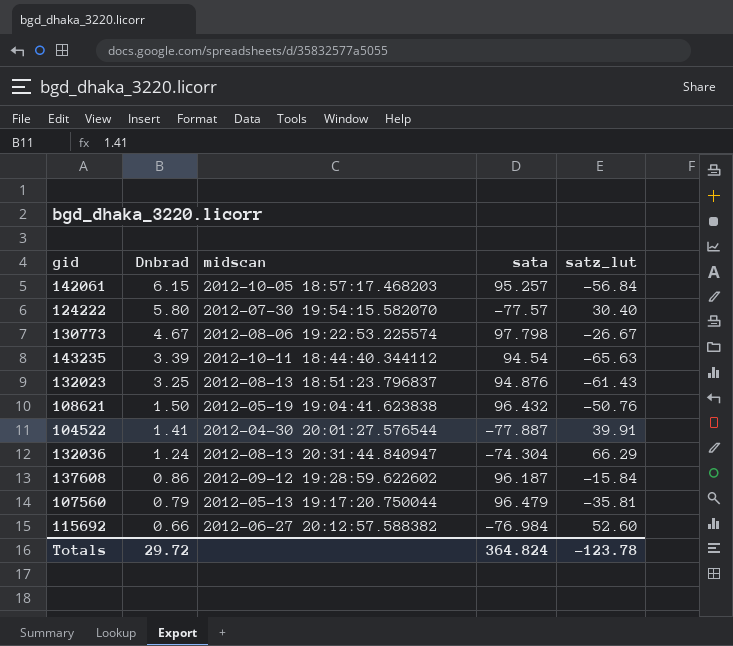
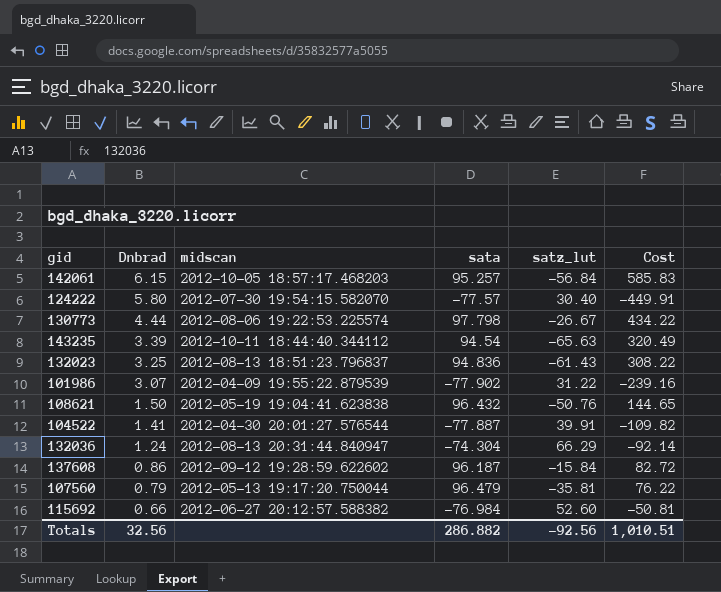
column Cost | formula: none -> [Dnbrad] * [sata]
130773 | Dnbrad: 4.67 -> 4.44
132023 | sata: 94.876 -> 94.836
row 101986: none -> 3.07 | 2012-04-09 19:55:22.879539 | -77.902 | 31.22 | -239.16
Totals | Dnbrad: 29.72 -> 32.56
Totals | sata: 364.824 -> 286.882
Totals | satz_lut: -123.78 -> -92.56

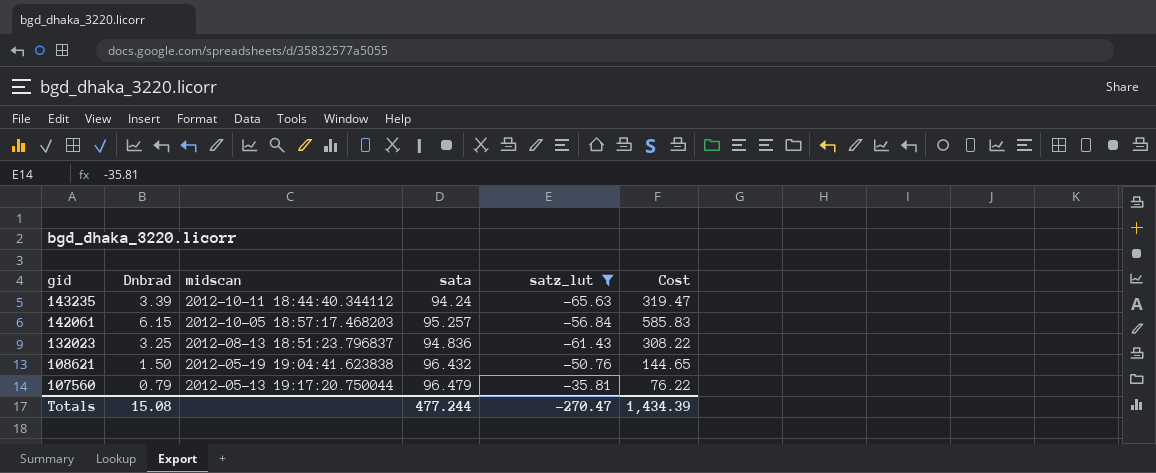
filter: none -> satz_lut <= -35.81
row order: Dnbrad descending -> gid descending
143235 | sata: 94.54 -> 94.24
143235 | Cost: 320.49 -> 319.47
Totals | Dnbrad: 32.56 -> 15.08
Totals | sata: 286.882 -> 477.244
Totals | satz_lut: -92.56 -> -270.47
Totals | Cost: 1,010.51 -> 1,434.39

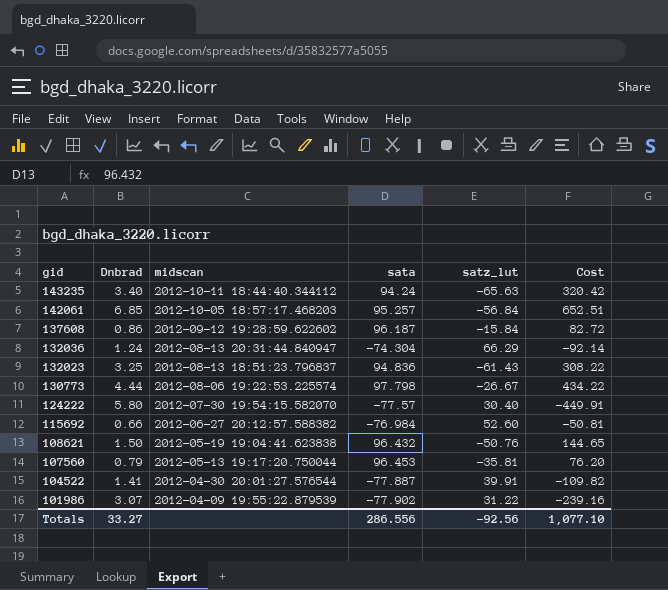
filter: satz_lut <= -35.81 -> none
143235 | Dnbrad: 3.39 -> 3.40
143235 | Cost: 319.47 -> 320.42
142061 | Dnbrad: 6.15 -> 6.85
142061 | Cost: 585.83 -> 652.51
107560 | sata: 96.479 -> 96.453
107560 | Cost: 76.22 -> 76.20
Totals | Dnbrad: 15.08 -> 33.27
Totals | sata: 477.244 -> 286.556
Totals | satz_lut: -270.47 -> -92.56
Totals | Cost: 1,434.39 -> 1,077.10

